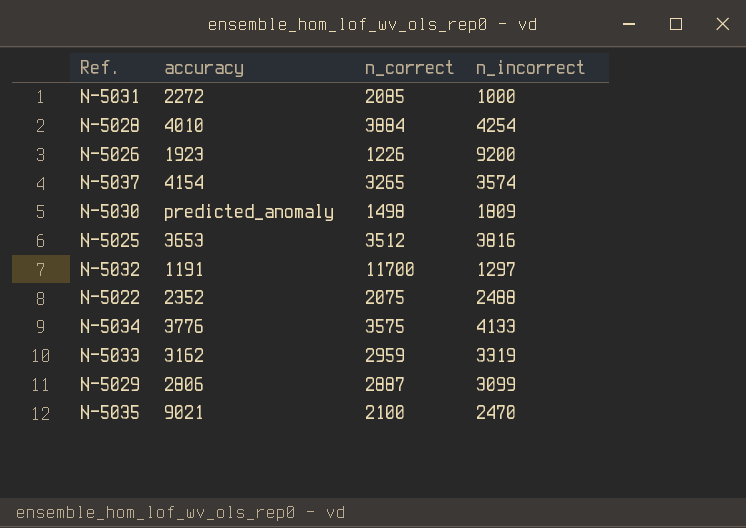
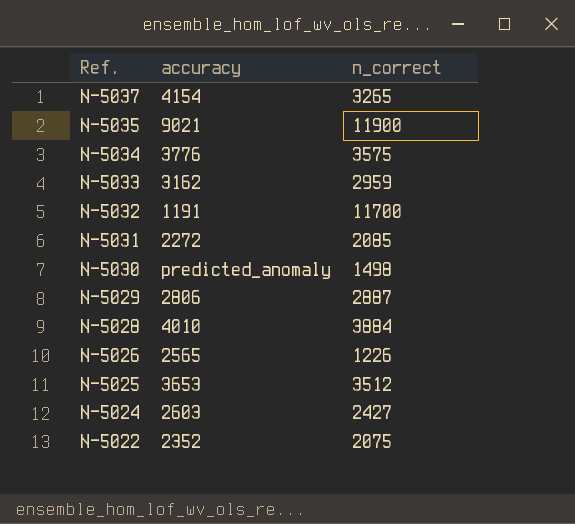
row order: none -> Ref. descending
column n_incorrect | position: 4 -> none
N-5035 | n_correct: 2100 -> 11900
N-5026 | accuracy: 1923 -> 2565
row N-5024: none -> 2603 | 2427

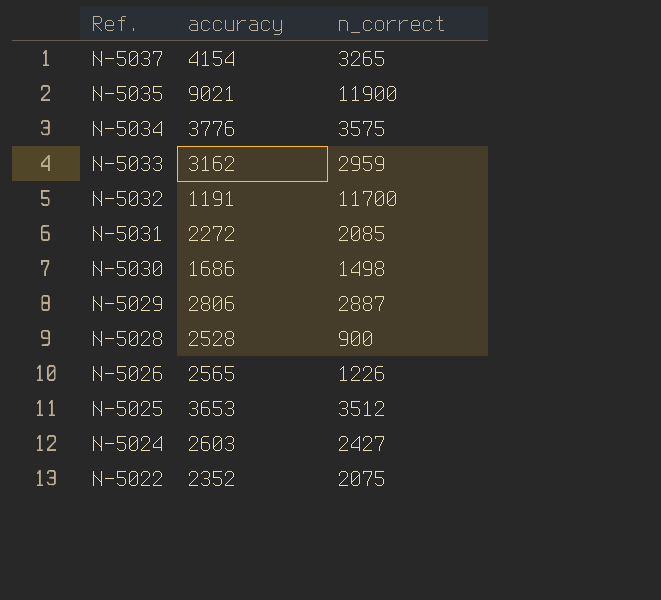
N-5030 | accuracy: predicted_anomaly -> 1686
N-5028 | accuracy: 4010 -> 2528
N-5028 | n_correct: 3884 -> 900

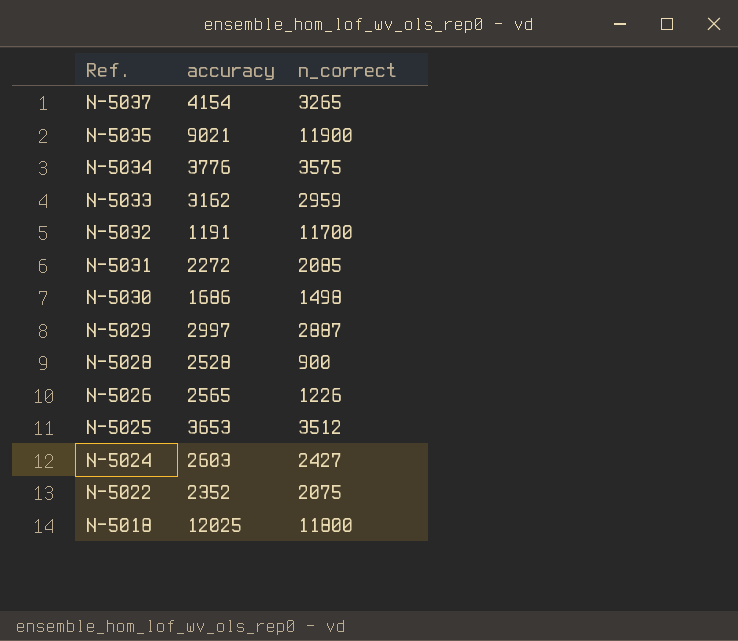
N-5029 | accuracy: 2806 -> 2997
row N-5018: none -> 12025 | 11800

